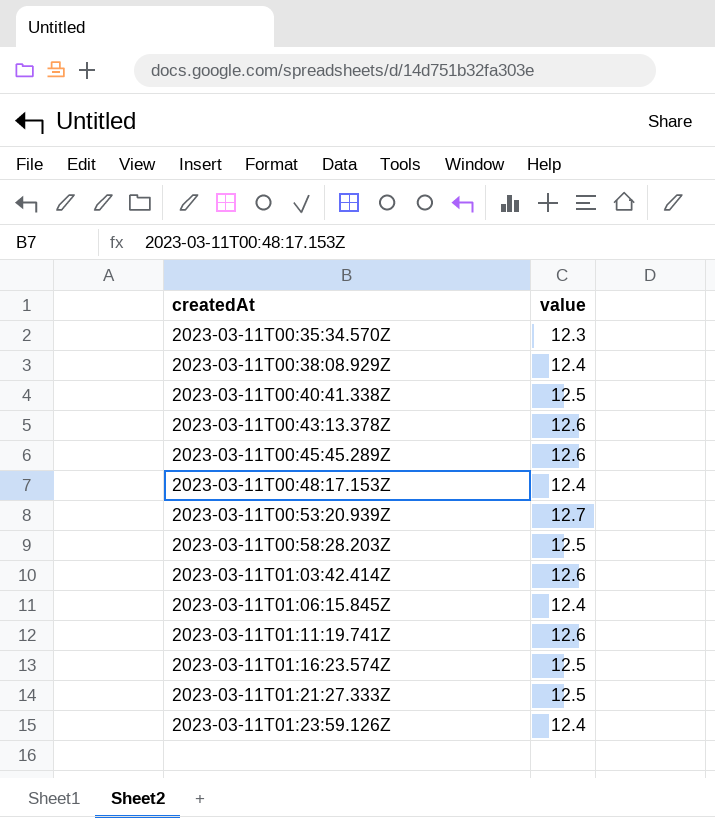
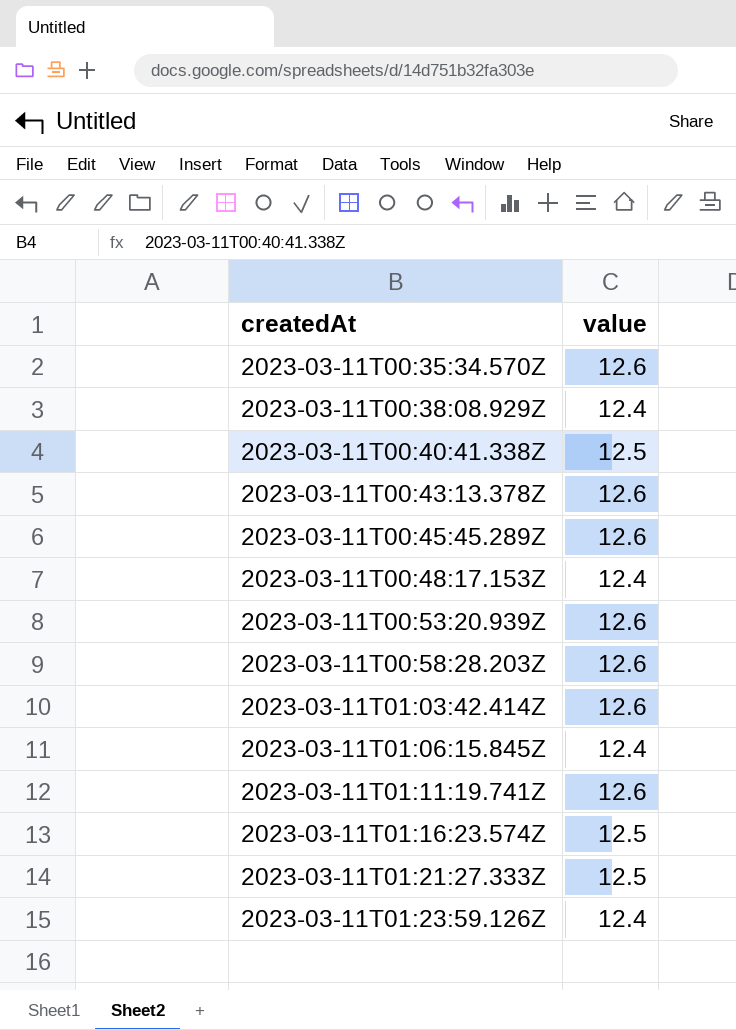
2023-03-11T00:35:34.570Z | value: 12.3 -> 12.6
2023-03-11T00:53:20.939Z | value: 12.7 -> 12.6
2023-03-11T00:58:28.203Z | value: 12.5 -> 12.6

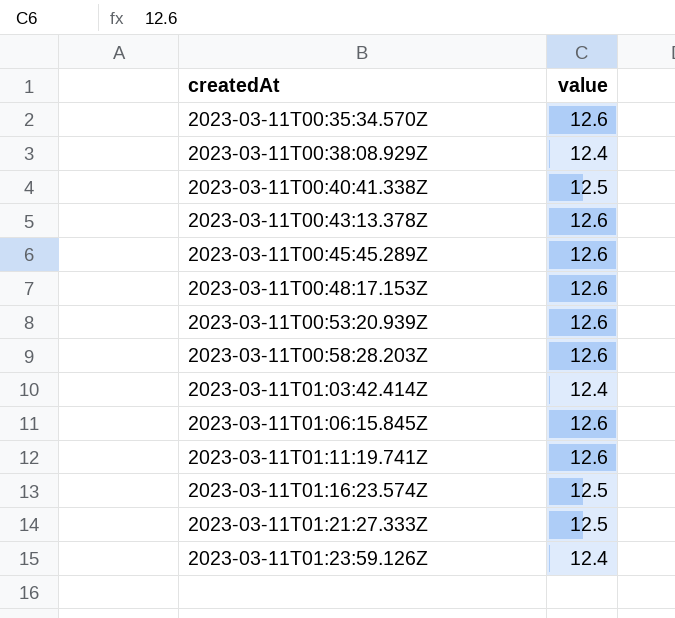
2023-03-11T00:48:17.153Z | value: 12.4 -> 12.6
2023-03-11T01:03:42.414Z | value: 12.6 -> 12.4
2023-03-11T01:06:15.845Z | value: 12.4 -> 12.6

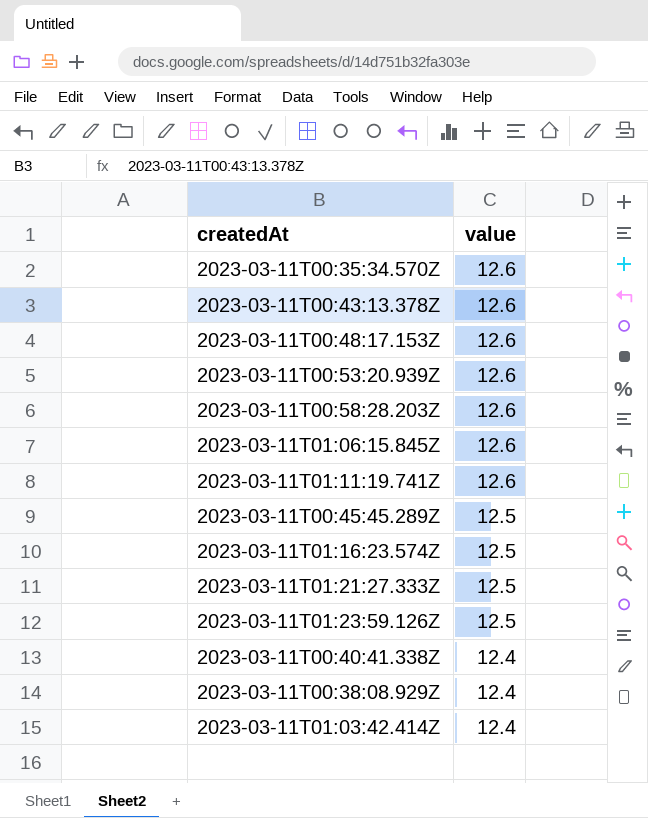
row order: createdAt ascending -> value descending
2023-03-11T00:45:45.289Z | value: 12.6 -> 12.5
2023-03-11T01:23:59.126Z | value: 12.4 -> 12.5
2023-03-11T00:40:41.338Z | value: 12.5 -> 12.4

